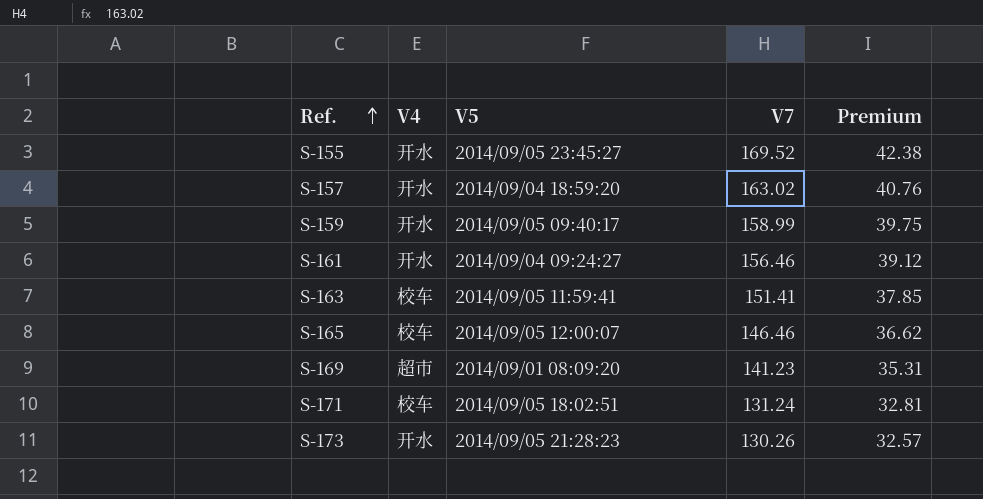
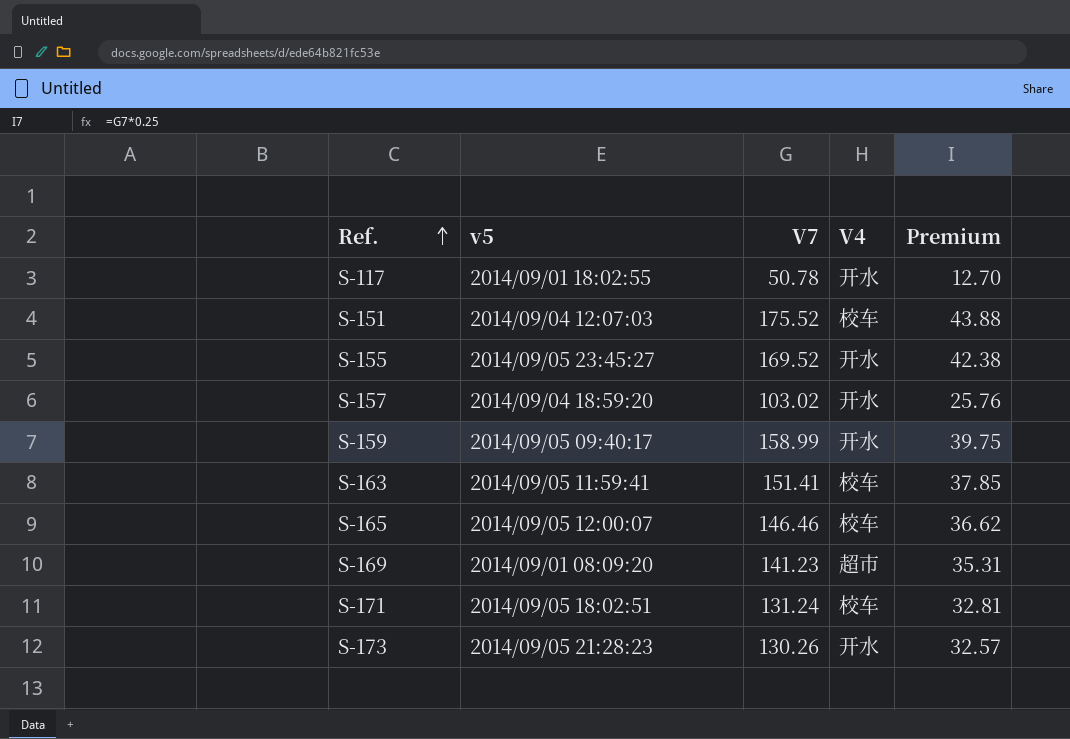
column name: V5 -> v5
column V4 | position: 2 -> 4
row S-161: 开水 | 2014/09/04 09:24:27 | 156.46 | 39.12 -> none
row S-117: none -> 2014/09/01 18:02:55 | 50.78 | 开水 | 12.70
row S-151: none -> 2014/09/04 12:07:03 | 175.52 | 校车 | 43.88
S-157 | V7: 163.02 -> 103.02
S-157 | Premium: 40.76 -> 25.76

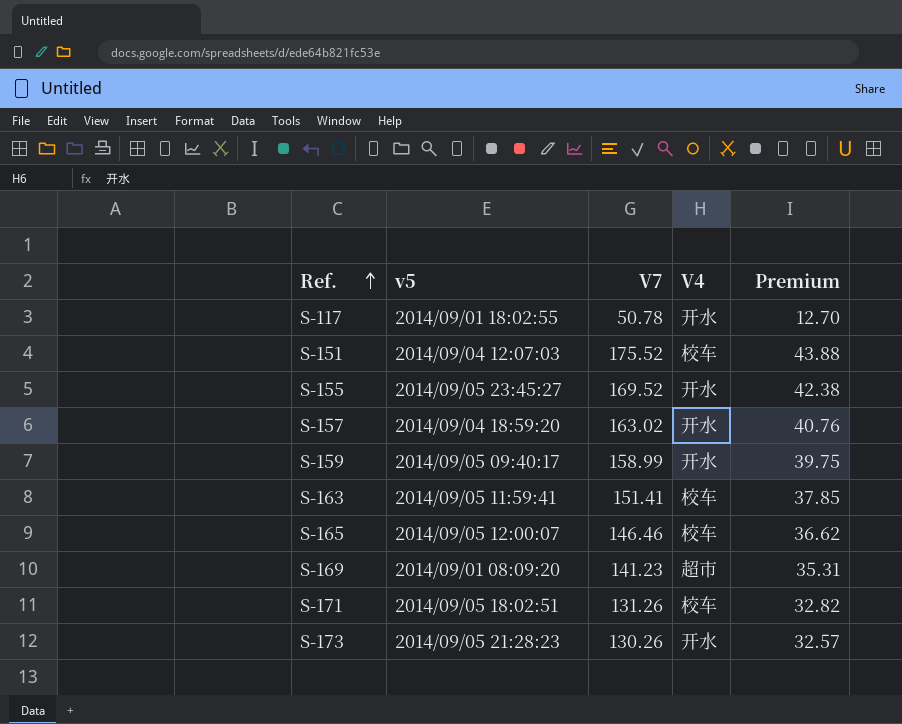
S-157 | V7: 103.02 -> 163.02
S-157 | Premium: 25.76 -> 40.76
S-171 | V7: 131.24 -> 131.26
S-171 | Premium: 32.81 -> 32.82

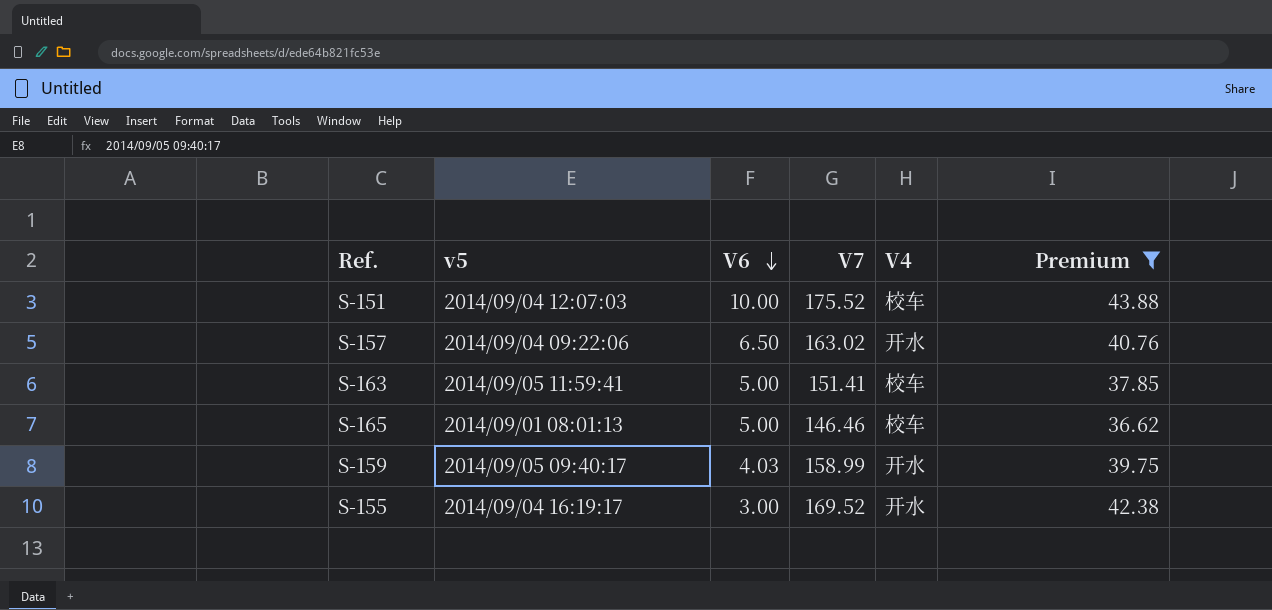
filter: none -> Premium >= 36.62
row order: Ref. ascending -> V6 descending
column V6 | position: none -> 3
S-157 | v5: 2014/09/04 18:59:20 -> 2014/09/04 09:22:06
S-165 | v5: 2014/09/05 12:00:07 -> 2014/09/01 08:01:13
S-155 | v5: 2014/09/05 23:45:27 -> 2014/09/04 16:19:17

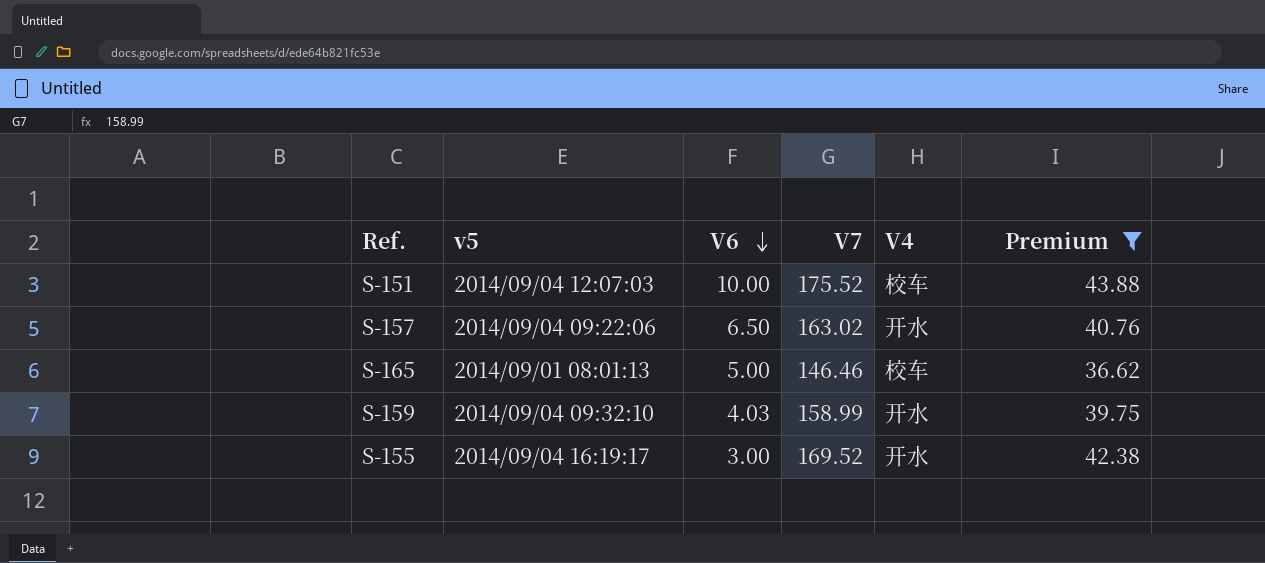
row S-163: 2014/09/05 11:59:41 | 5.00 | 151.41 | 校车 | 37.85 -> none
S-159 | v5: 2014/09/05 09:40:17 -> 2014/09/04 09:32:10

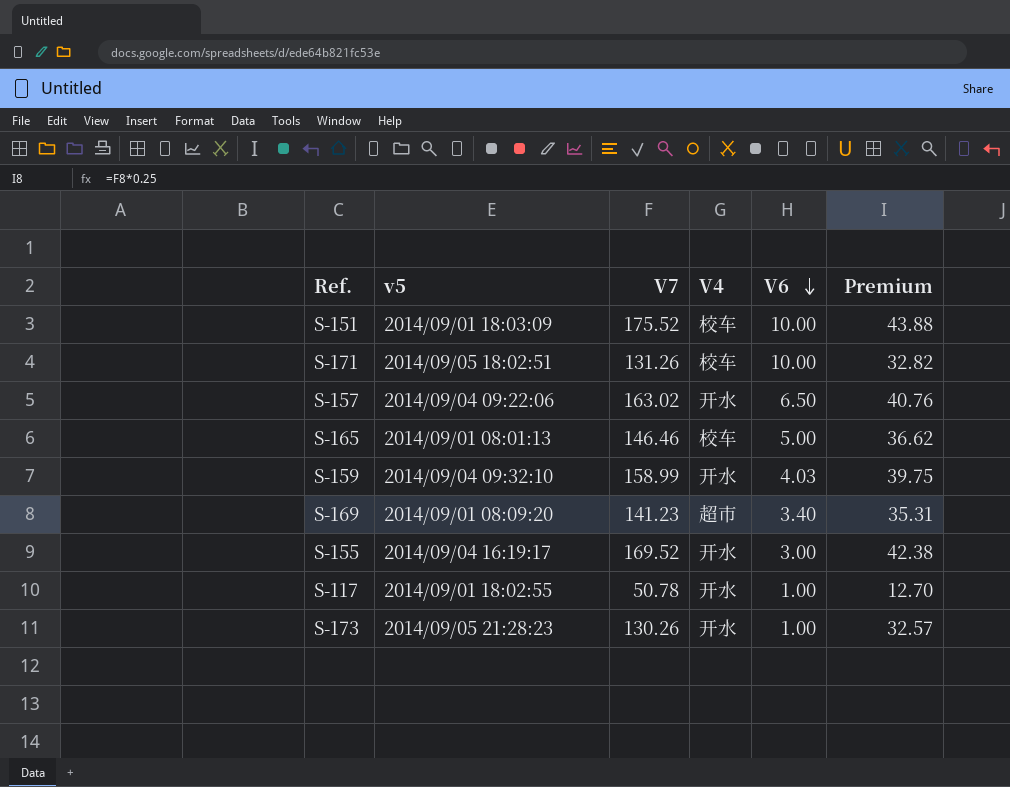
filter: Premium >= 36.62 -> none
column V6 | position: 3 -> 5
S-151 | v5: 2014/09/04 12:07:03 -> 2014/09/01 18:03:09

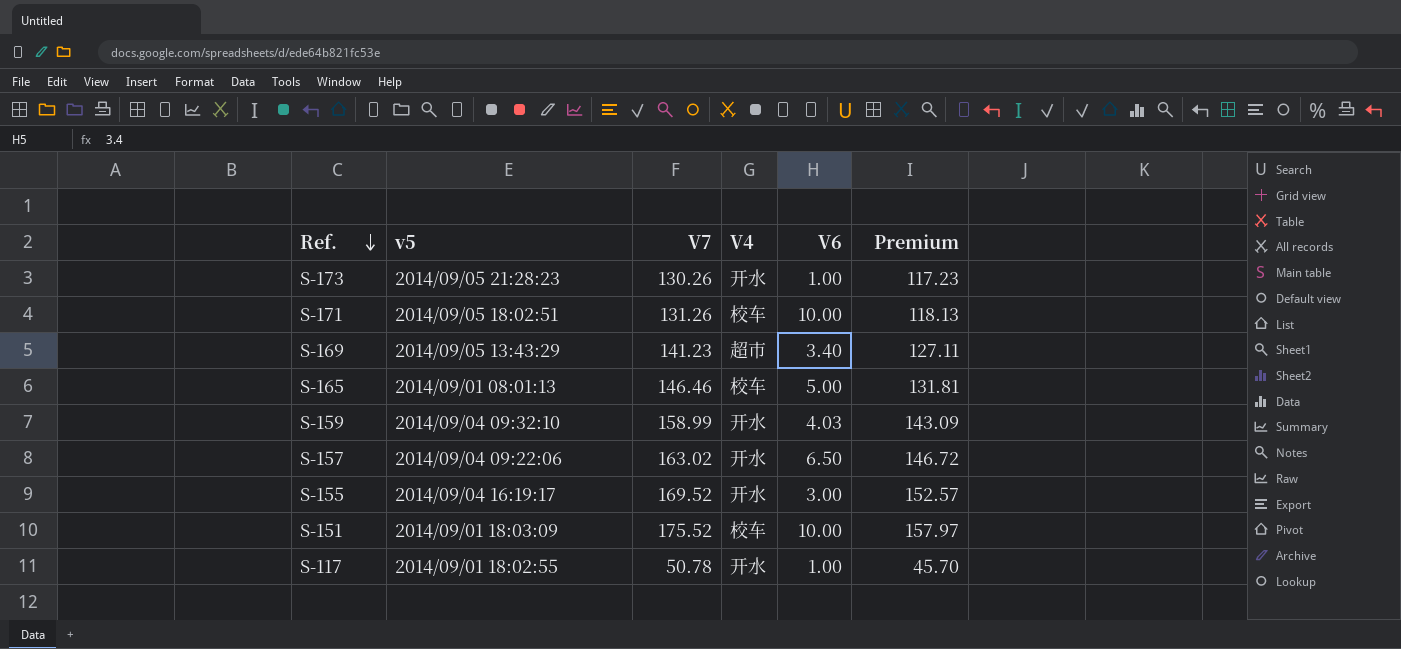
row order: V6 descending -> Ref. descending
column Premium | formula: [V7] * 0.25 -> [V7] * 0.9
S-169 | v5: 2014/09/01 08:09:20 -> 2014/09/05 13:43:29

